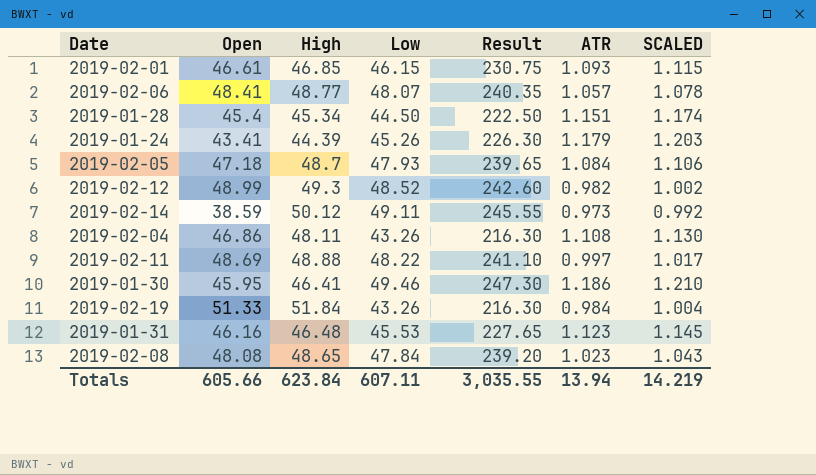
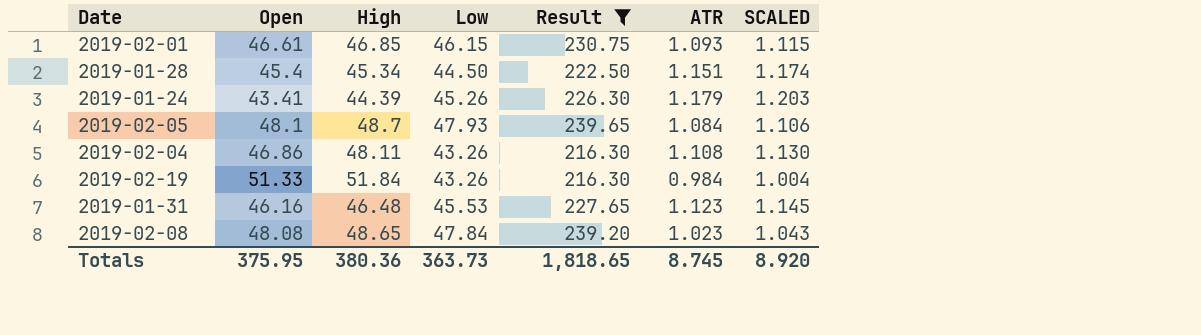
filter: none -> Result <= 239.65
2019-02-05 | Open: 47.18 -> 48.1
Totals | Open: 605.66 -> 375.95
Totals | High: 623.84 -> 380.36
Totals | Low: 607.11 -> 363.73
Totals | Result: 3,035.55 -> 1,818.65
Totals | ATR: 13.94 -> 8.745
Totals | SCALED: 14.219 -> 8.920

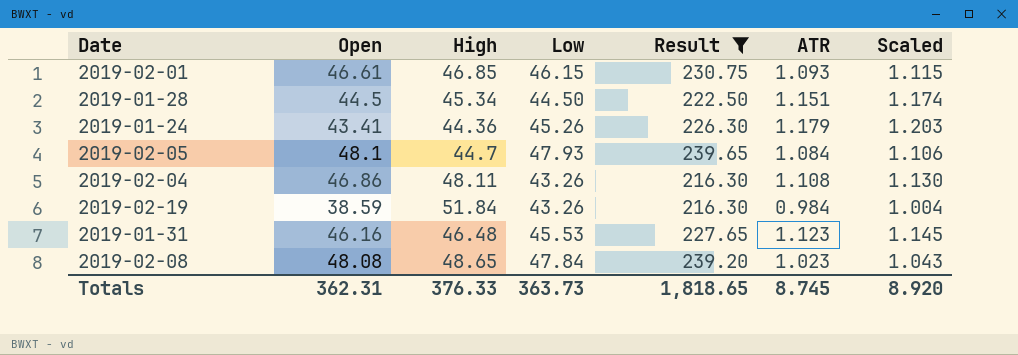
column name: SCALED -> Scaled
2019-01-28 | Open: 45.4 -> 44.5
2019-01-24 | High: 44.39 -> 44.36
2019-02-05 | High: 48.7 -> 44.7
2019-02-19 | Open: 51.33 -> 38.59
Totals | Open: 375.95 -> 362.31
Totals | High: 380.36 -> 376.33

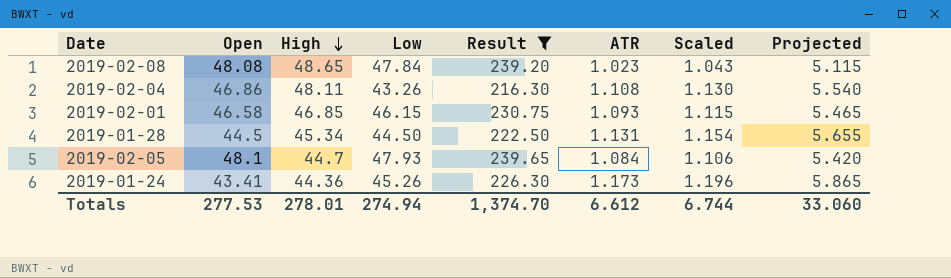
row order: none -> High descending
column Projected | formula: none -> [ATR] * 5
row 2019-02-19: 38.59 | 51.84 | 43.26 | 216.30 | 0.984 | 1.004 -> none
row 2019-01-31: 46.16 | 46.48 | 45.53 | 227.65 | 1.123 | 1.145 -> none
2019-02-01 | Open: 46.61 -> 46.58
2019-01-28 | ATR: 1.151 -> 1.131
2019-01-28 | Scaled: 1.174 -> 1.154
2019-01-24 | ATR: 1.179 -> 1.173
2019-01-24 | Scaled: 1.203 -> 1.196
Totals | Open: 362.31 -> 277.53
Totals | High: 376.33 -> 278.01
Totals | Low: 363.73 -> 274.94
Totals | Result: 1,818.65 -> 1,374.70
Totals | ATR: 8.745 -> 6.612
Totals | Scaled: 8.920 -> 6.744

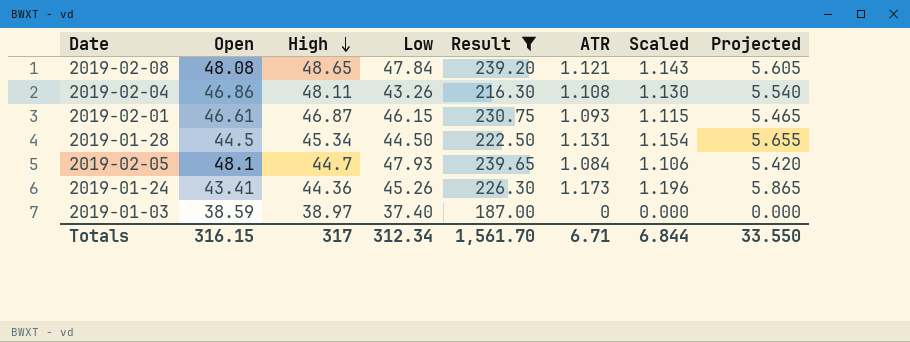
2019-02-08 | ATR: 1.023 -> 1.121
2019-02-08 | Scaled: 1.043 -> 1.143
2019-02-08 | Projected: 5.115 -> 5.605
2019-02-01 | Open: 46.58 -> 46.61
2019-02-01 | High: 46.85 -> 46.87
row 2019-01-03: none -> 38.59 | 38.97 | 37.40 | 187.00 | 0 | 0.000 | 0.000
Totals | Open: 277.53 -> 316.15
Totals | High: 278.01 -> 317
Totals | Low: 274.94 -> 312.34
Totals | Result: 1,374.70 -> 1,561.70
Totals | ATR: 6.612 -> 6.71
Totals | Scaled: 6.744 -> 6.844
Totals | Projected: 33.060 -> 33.550

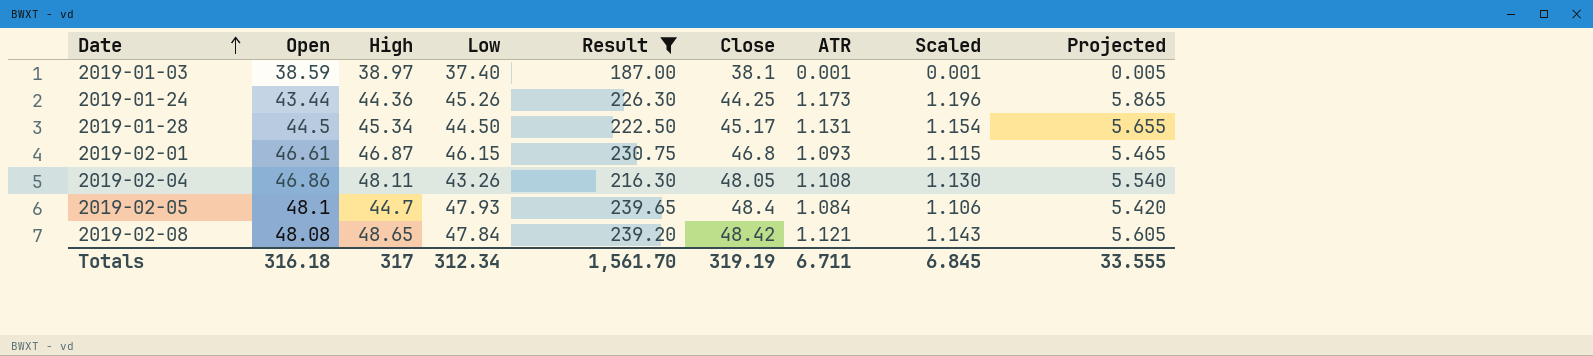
row order: High descending -> Date ascending
column Close | position: none -> 6
2019-01-03 | ATR: 0 -> 0.001
2019-01-03 | Scaled: 0.000 -> 0.001
2019-01-03 | Projected: 0.000 -> 0.005
2019-01-24 | Open: 43.41 -> 43.44
Totals | Open: 316.15 -> 316.18
Totals | ATR: 6.71 -> 6.711
Totals | Scaled: 6.844 -> 6.845
Totals | Projected: 33.550 -> 33.555

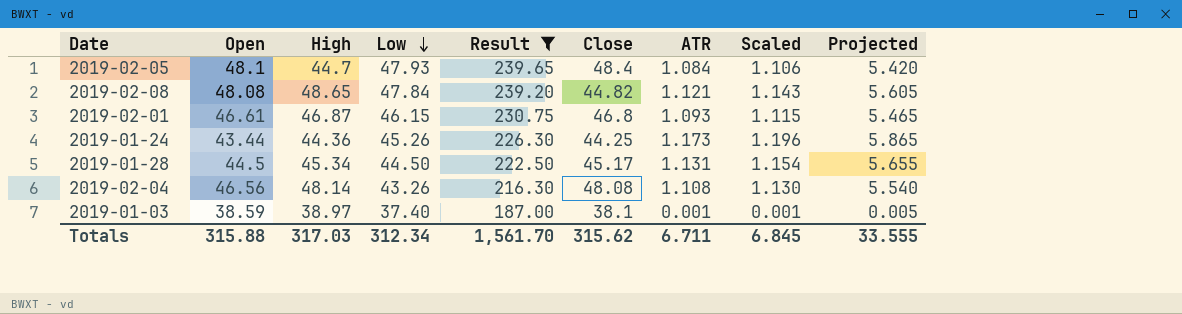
row order: Date ascending -> Low descending
2019-02-08 | Close: 48.42 -> 44.82
2019-02-04 | Open: 46.86 -> 46.56
2019-02-04 | High: 48.11 -> 48.14
2019-02-04 | Close: 48.05 -> 48.08
Totals | Open: 316.18 -> 315.88
Totals | High: 317 -> 317.03
Totals | Close: 319.19 -> 315.62

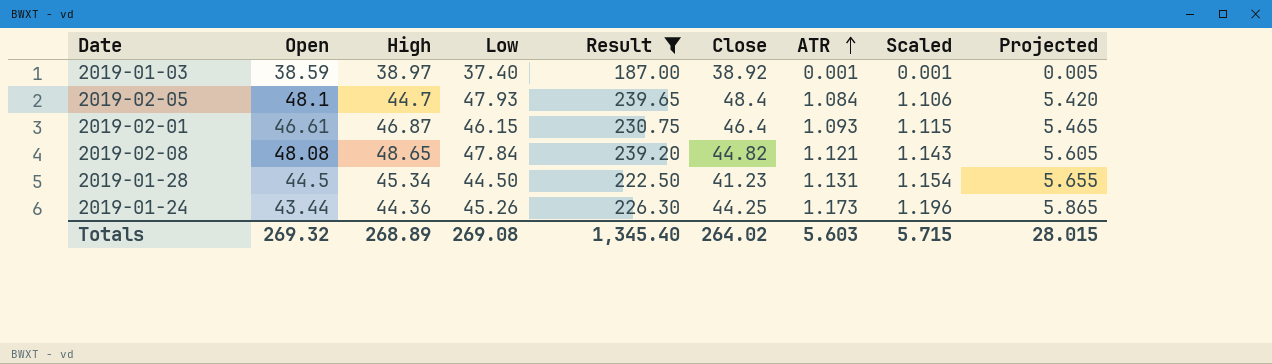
row order: Low descending -> ATR ascending
row 2019-02-04: 46.56 | 48.14 | 43.26 | 216.30 | 48.08 | 1.108 | 1.130 | 5.540 -> none
2019-01-03 | Close: 38.1 -> 38.92
2019-02-01 | Close: 46.8 -> 46.4
2019-01-28 | Close: 45.17 -> 41.23
Totals | Open: 315.88 -> 269.32
Totals | High: 317.03 -> 268.89
Totals | Low: 312.34 -> 269.08
Totals | Result: 1,561.70 -> 1,345.40
Totals | Close: 315.62 -> 264.02
Totals | ATR: 6.711 -> 5.603
Totals | Scaled: 6.845 -> 5.715
Totals | Projected: 33.555 -> 28.015

